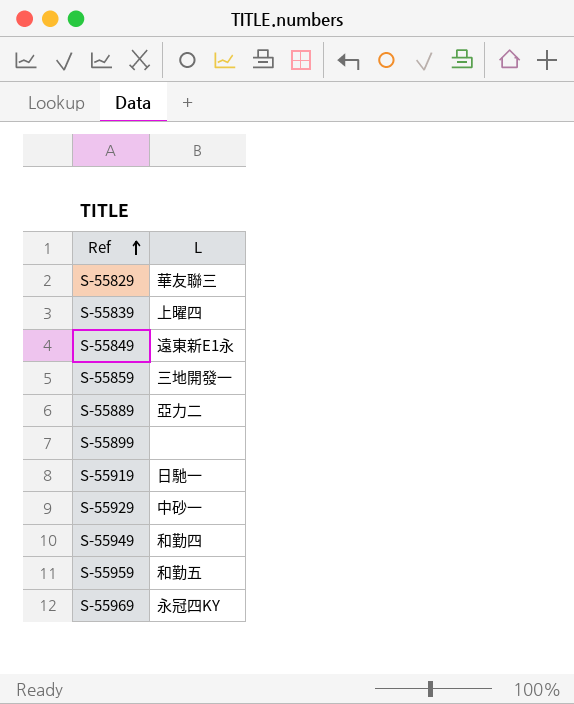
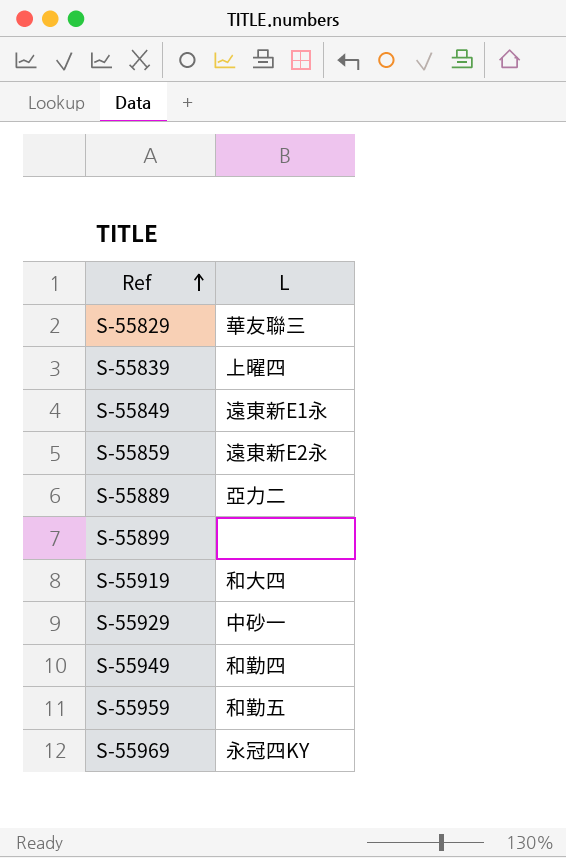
S-55859 | L: 三地開發一 -> 遠東新E2永
S-55919 | L: 日馳一 -> 和大四

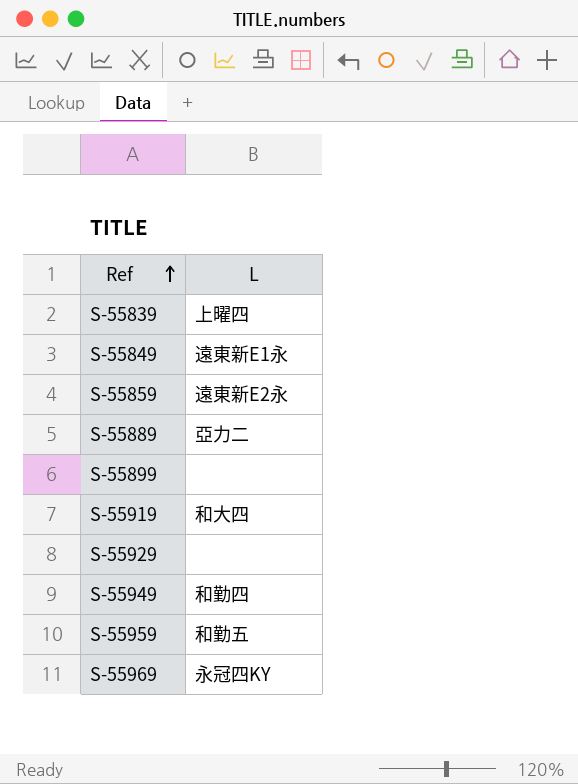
row S-55829: 華友聯三 -> none
S-55929 | L: 中砂一 -> none

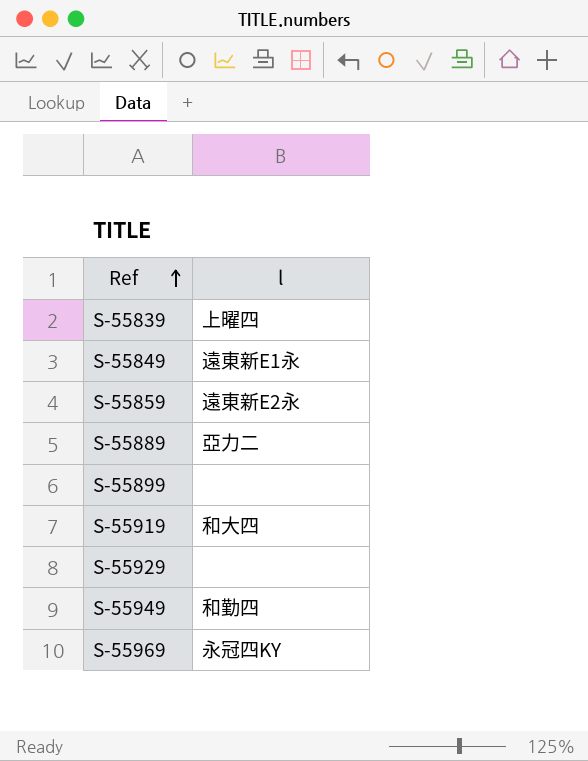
column name: L -> l
row S-55959: 和勤五 -> none

